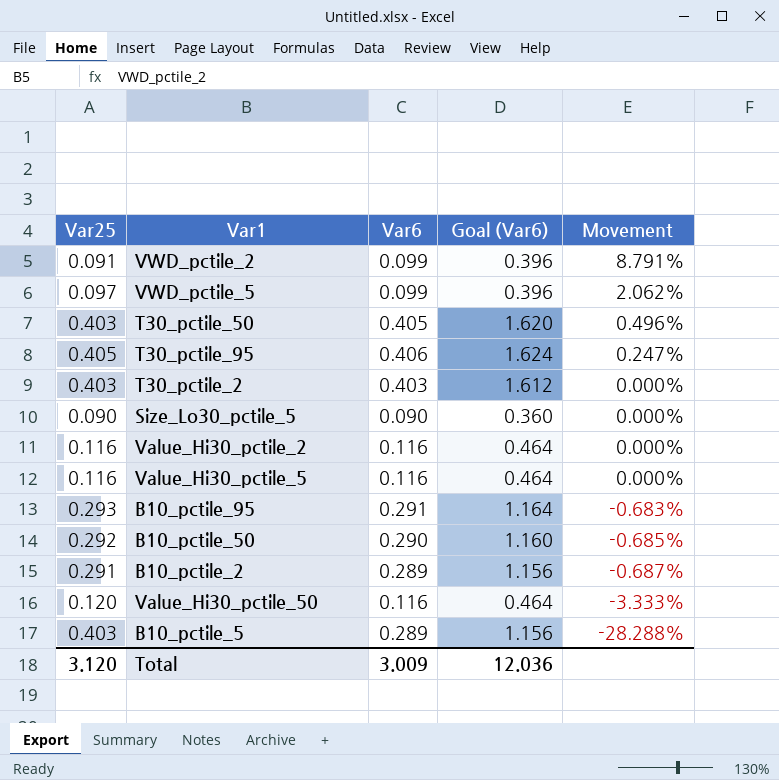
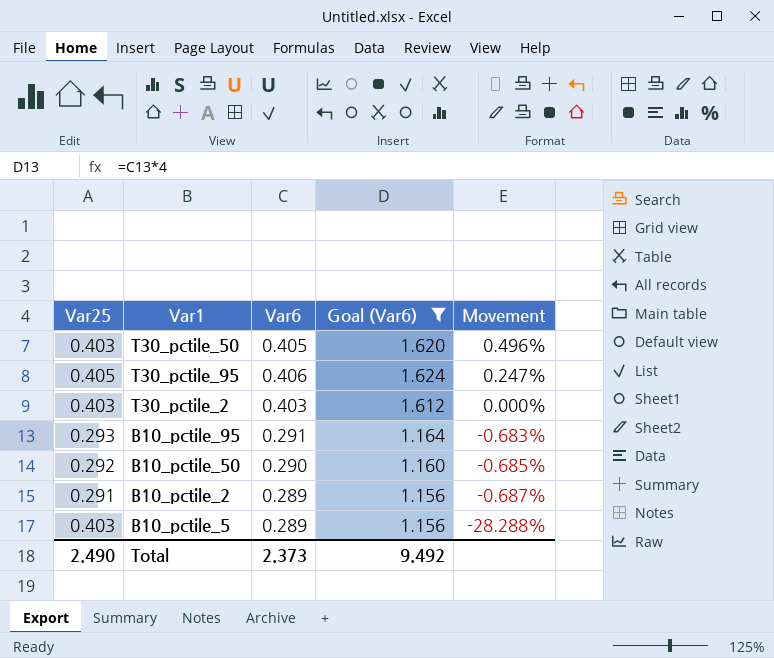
filter: none -> Goal (Var6) >= 1.156
Total | Var25: 3.120 -> 2.490
Total | Var6: 3.009 -> 2.373
Total | Goal (Var6): 12.036 -> 9.492

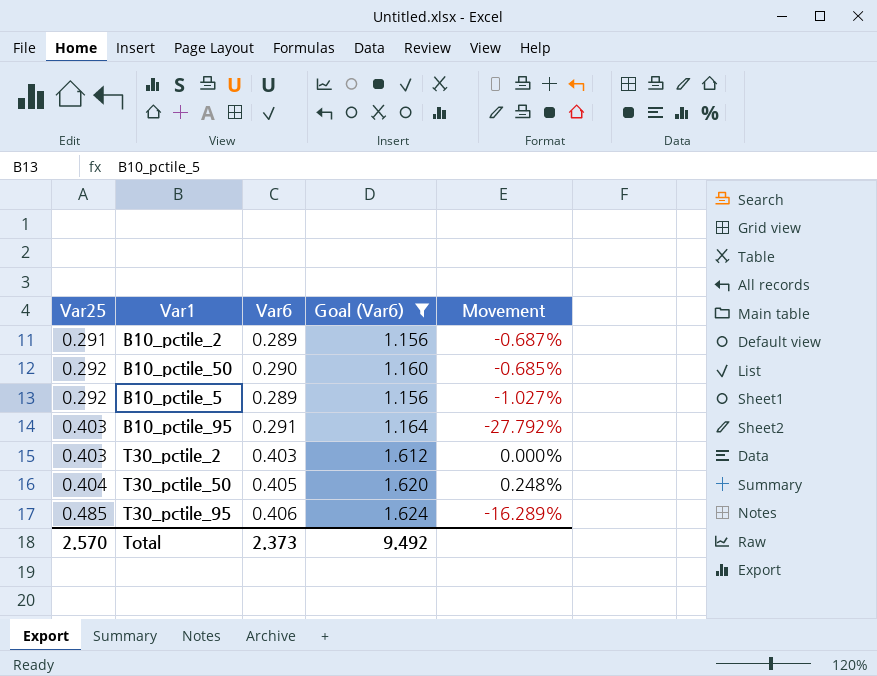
row order: Movement descending -> Var25 ascending
B10_pctile_5 | Var25: 0.403 -> 0.292
B10_pctile_5 | Movement: -28.288% -> -1.027%
B10_pctile_95 | Var25: 0.293 -> 0.403
B10_pctile_95 | Movement: -0.683% -> -27.792%
T30_pctile_50 | Var25: 0.403 -> 0.404
T30_pctile_50 | Movement: 0.496% -> 0.248%
T30_pctile_95 | Var25: 0.405 -> 0.485
T30_pctile_95 | Movement: 0.247% -> -16.289%
Total | Var25: 2.490 -> 2.570

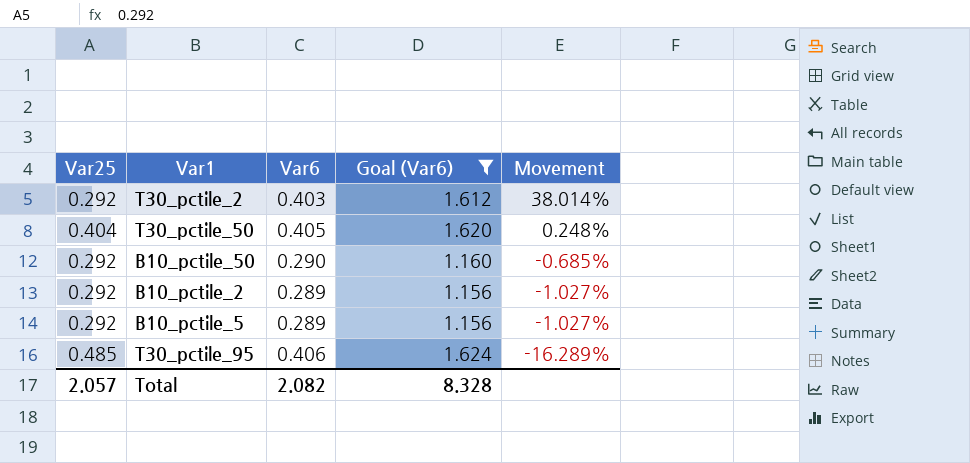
row order: Var25 ascending -> Movement descending
row B10_pctile_95: 0.403 | 0.291 | 1.164 | -27.792% -> none
T30_pctile_2 | Var25: 0.403 -> 0.292
T30_pctile_2 | Movement: 0.000% -> 38.014%
B10_pctile_2 | Var25: 0.291 -> 0.292
B10_pctile_2 | Movement: -0.687% -> -1.027%
Total | Var25: 2.570 -> 2.057
Total | Var6: 2.373 -> 2.082
Total | Goal (Var6): 9.492 -> 8.328

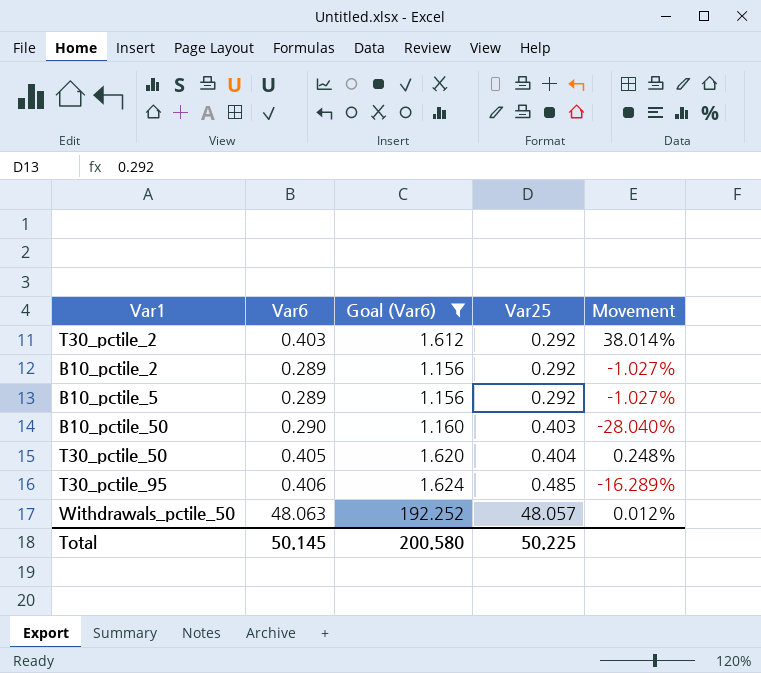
row order: Movement descending -> Var25 ascending
column Var25 | position: 1 -> 4
B10_pctile_50 | Var25: 0.292 -> 0.403
B10_pctile_50 | Movement: -0.685% -> -28.040%
row Withdrawals_pctile_50: none -> 48.063 | 192.252 | 48.057 | 0.012%
Total | Var6: 2.082 -> 50.145
Total | Goal (Var6): 8.328 -> 200.580
Total | Var25: 2.057 -> 50.225

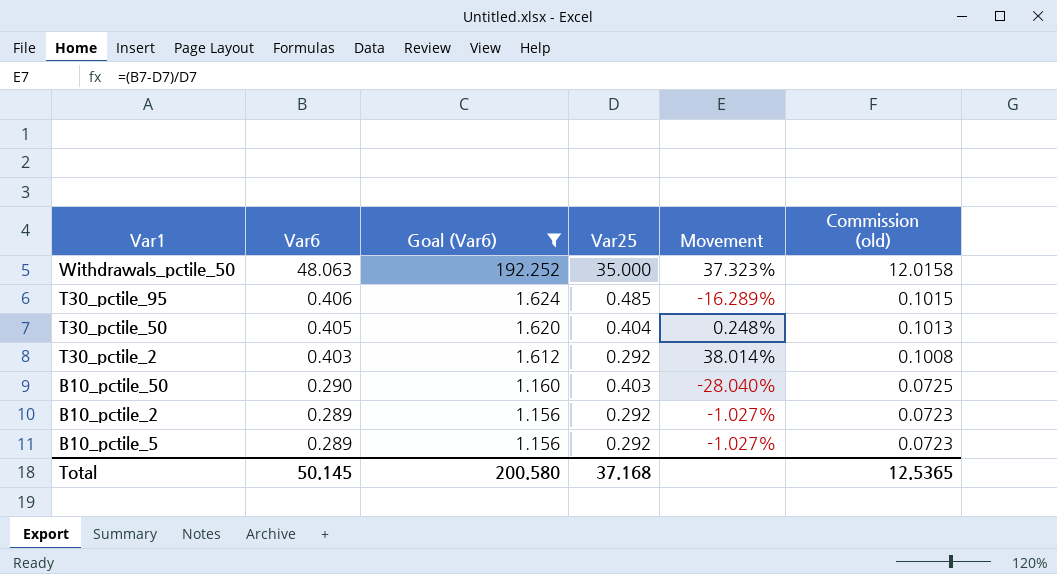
row order: Var25 ascending -> Var6 descending
column Commission (old) | formula: none -> [Var6] * 0.25
Withdrawals_pctile_50 | Var25: 48.057 -> 35.000
Withdrawals_pctile_50 | Movement: 0.012% -> 37.323%
Total | Var25: 50.225 -> 37.168

